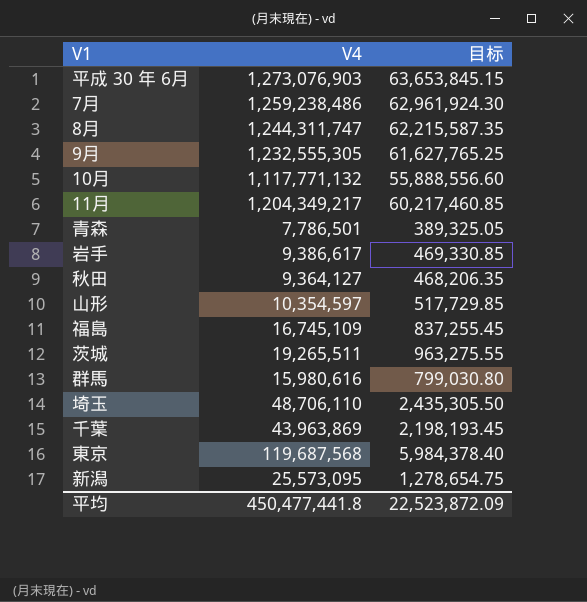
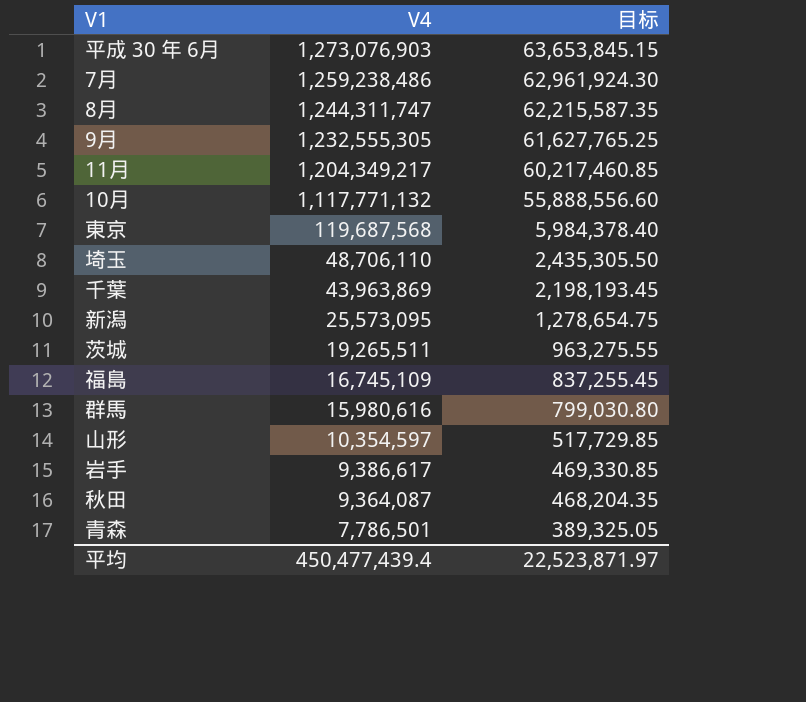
row order: none -> V4 descending
秋田 | V4: 9,364,127 -> 9,364,087
秋田 | 目标: 468,206.35 -> 468,204.35
平均 | V4: 450,477,441.8 -> 450,477,439.4
平均 | 目标: 22,523,872.09 -> 22,523,871.97

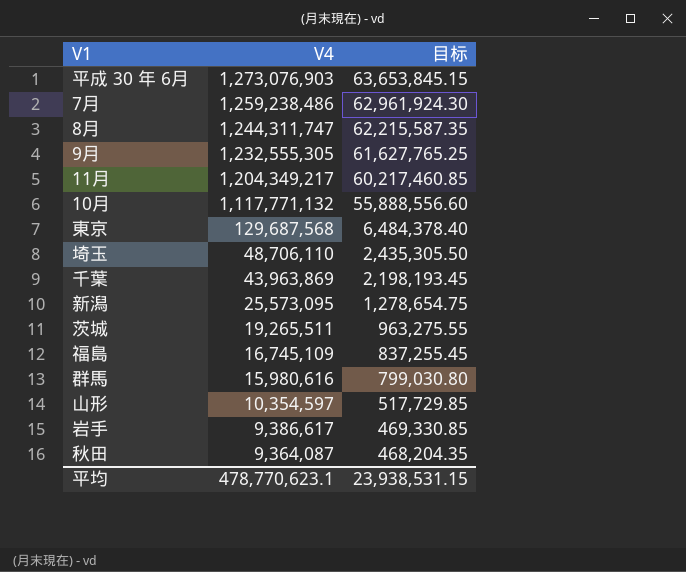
row 青森: 7,786,501 | 389,325.05 -> none
東京 | V4: 119,687,568 -> 129,687,568
東京 | 目标: 5,984,378.40 -> 6,484,378.40
平均 | V4: 450,477,439.4 -> 478,770,623.1
平均 | 目标: 22,523,871.97 -> 23,938,531.15

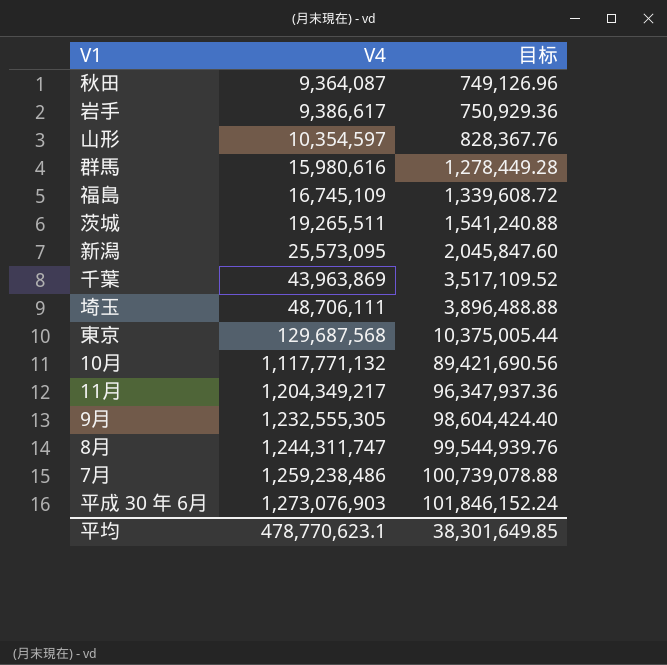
row order: V4 descending -> V4 ascending
column 目标 | formula: [V4] * 0.05 -> [V4] * 0.08
埼玉 | V4: 48,706,110 -> 48,706,111
平均 | 目标: 23,938,531.15 -> 38,301,649.85

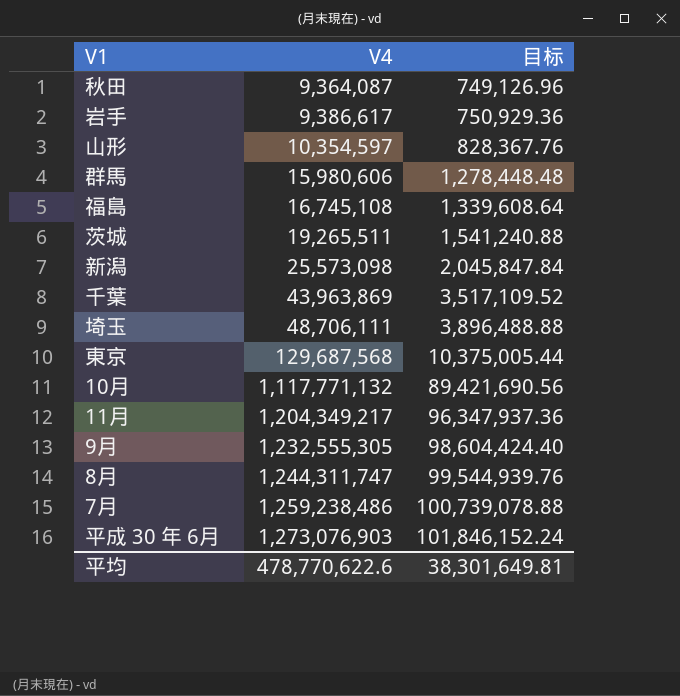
群馬 | V4: 15,980,616 -> 15,980,606
群馬 | 目标: 1,278,449.28 -> 1,278,448.48
福島 | V4: 16,745,109 -> 16,745,108
福島 | 目标: 1,339,608.72 -> 1,339,608.64
新潟 | V4: 25,573,095 -> 25,573,098
新潟 | 目标: 2,045,847.60 -> 2,045,847.84
平均 | V4: 478,770,623.1 -> 478,770,622.6
平均 | 目标: 38,301,649.85 -> 38,301,649.81

